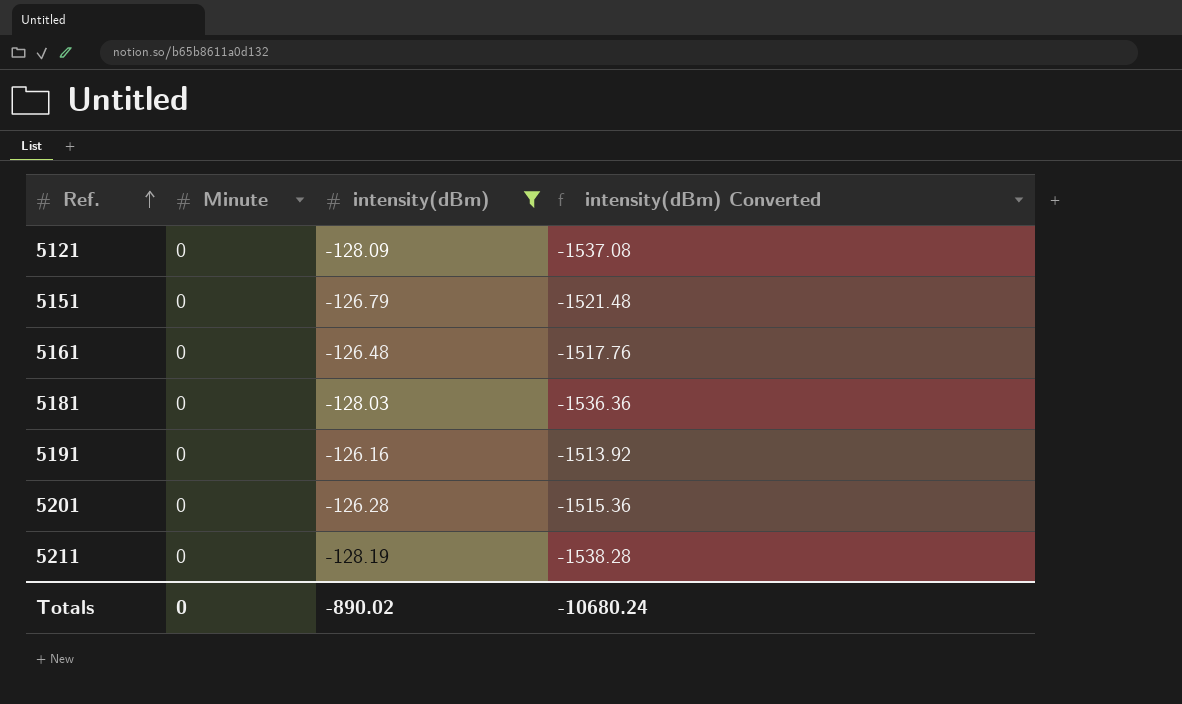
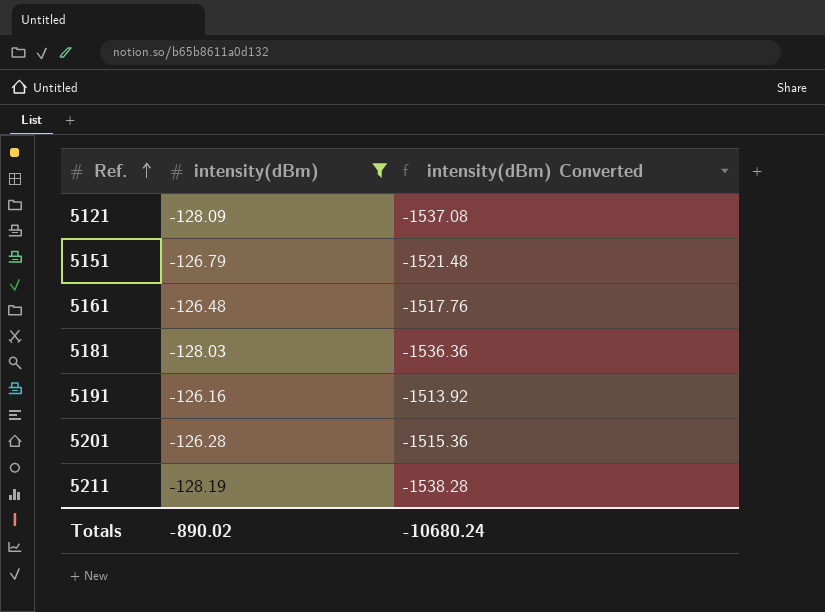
column Minute | position: 2 -> none

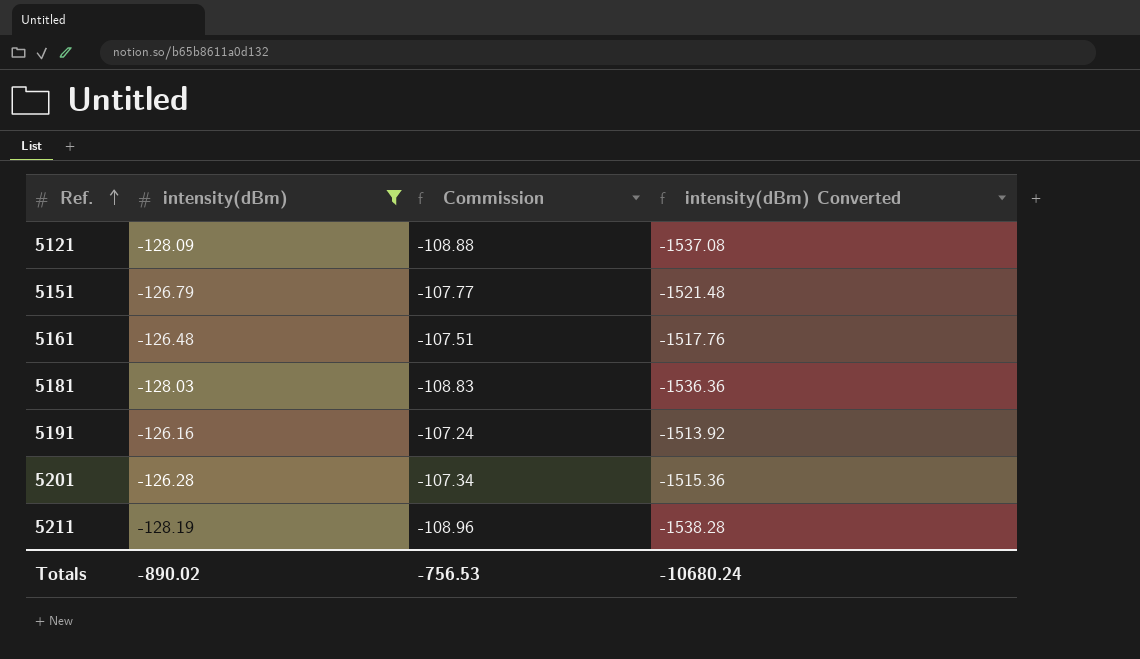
column Commission | formula: none -> [intensity(dBm)] * 0.85

